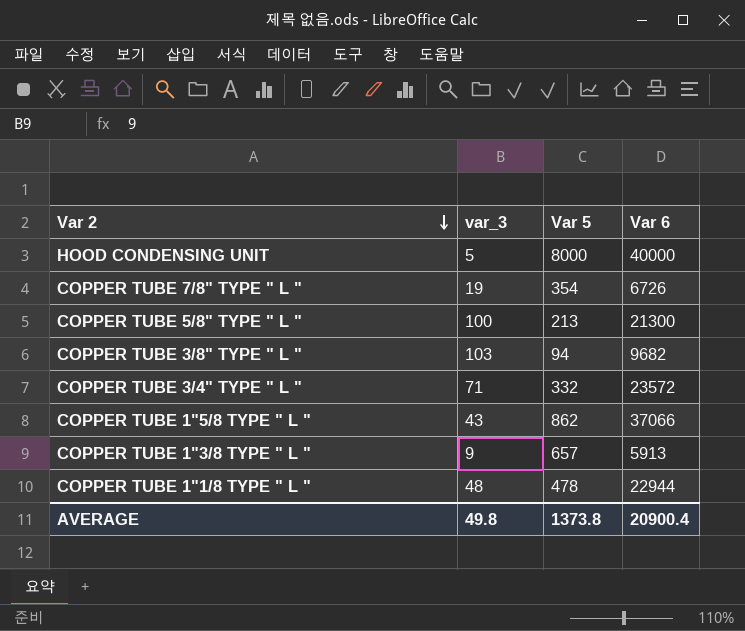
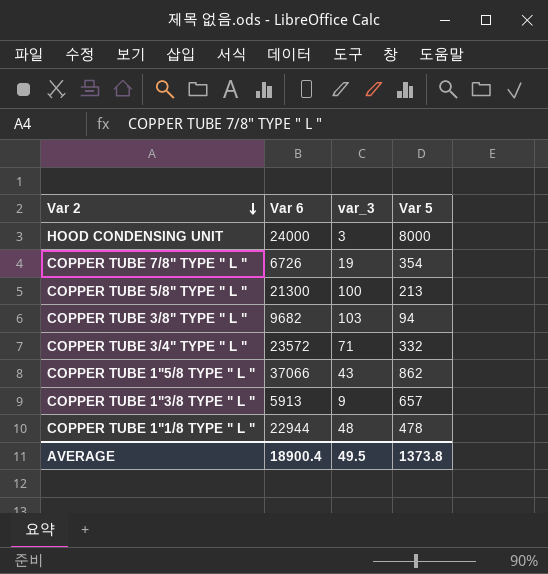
column Var 6 | position: 4 -> 2
HOOD CONDENSING UNIT | Var 6: 40000 -> 24000
HOOD CONDENSING UNIT | var_3: 5 -> 3
AVERAGE | Var 6: 20900.4 -> 18900.4
AVERAGE | var_3: 49.8 -> 49.5

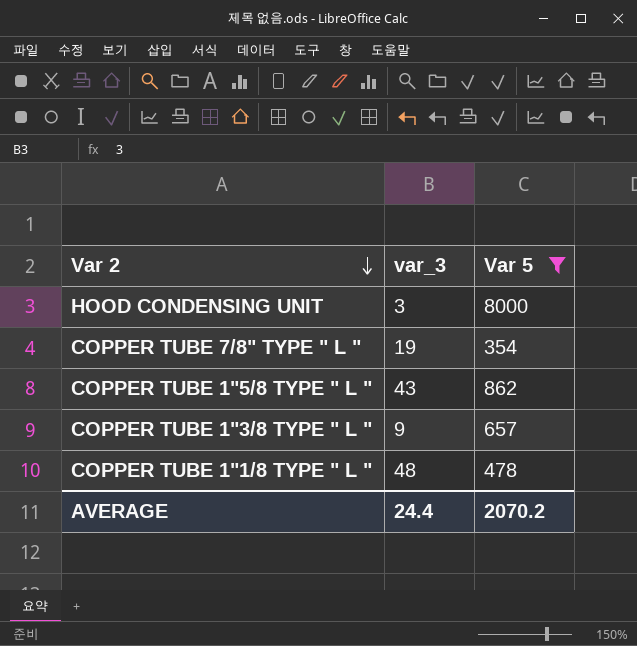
filter: none -> Var 5 >= 354
column Var 6 | formula: [var_3] * [Var 5] -> none
AVERAGE | var_3: 49.5 -> 24.4
AVERAGE | Var 5: 1373.8 -> 2070.2

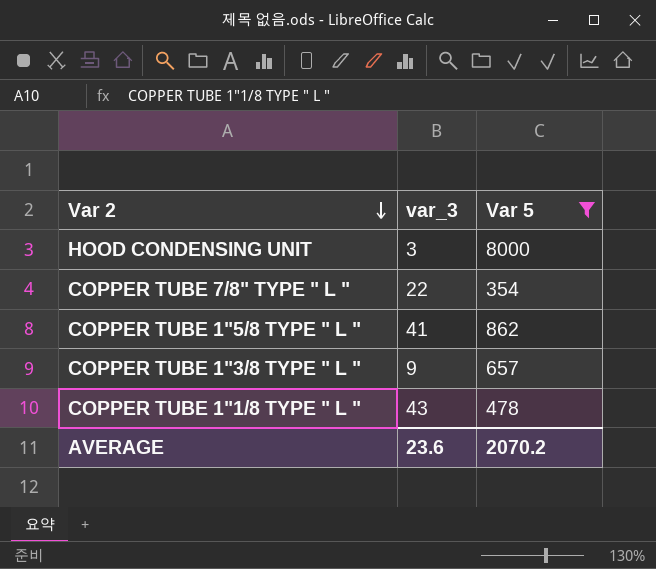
COPPER TUBE 7/8" TYPE " L " | var_3: 19 -> 22
COPPER TUBE 1"5/8 TYPE " L " | var_3: 43 -> 41
COPPER TUBE 1"1/8 TYPE " L " | var_3: 48 -> 43
AVERAGE | var_3: 24.4 -> 23.6

